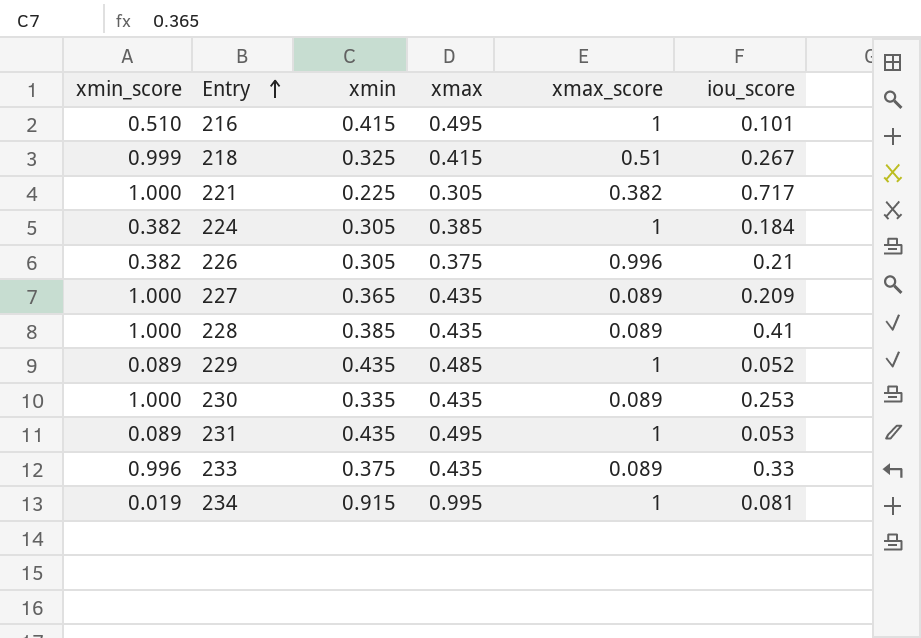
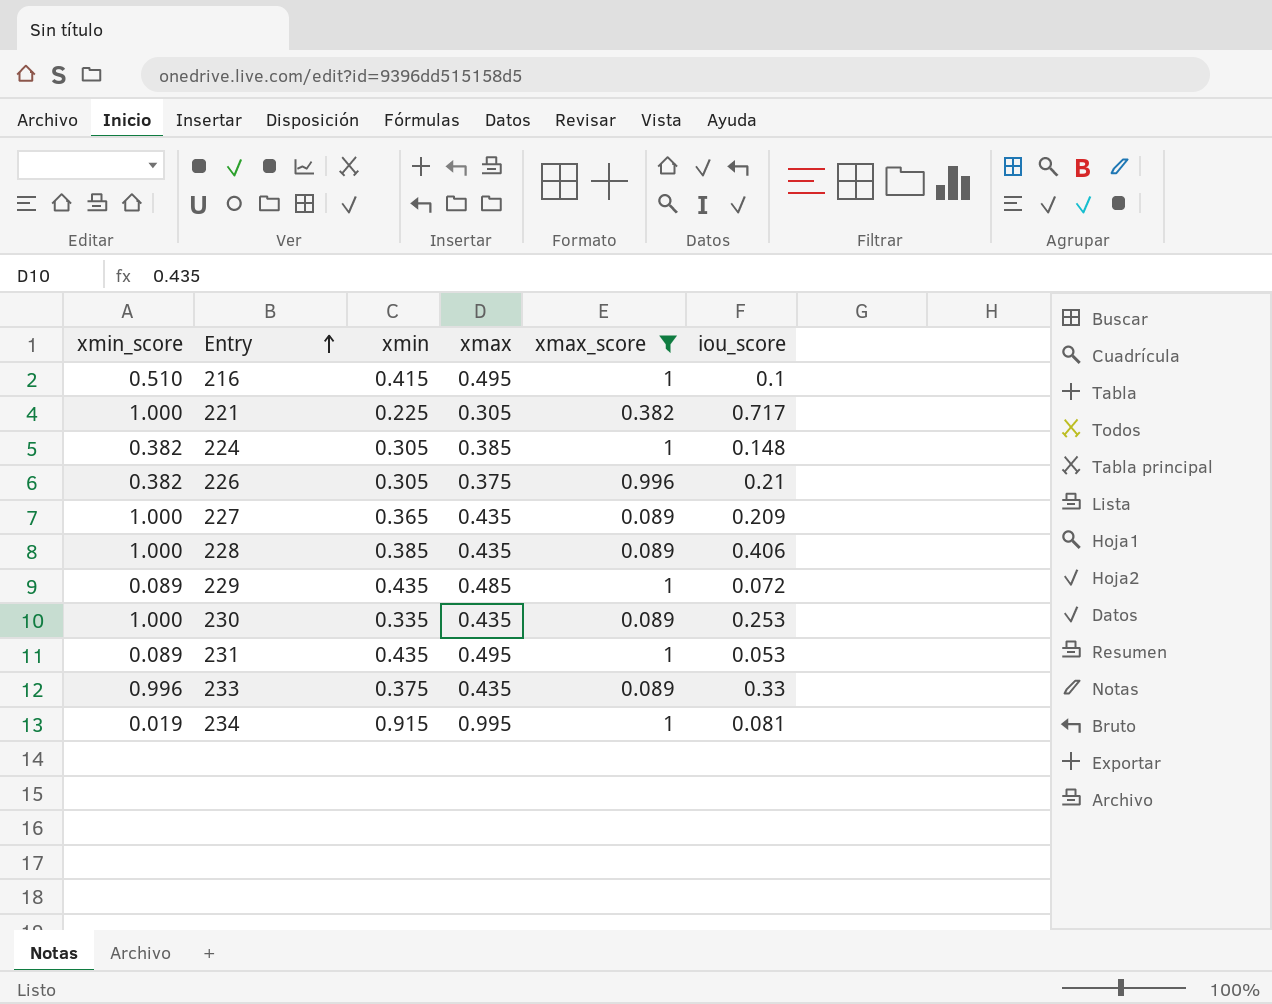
filter: none -> xmax_score != 0.51
216 | iou_score: 0.101 -> 0.1
224 | iou_score: 0.184 -> 0.148
228 | iou_score: 0.41 -> 0.406
229 | iou_score: 0.052 -> 0.072

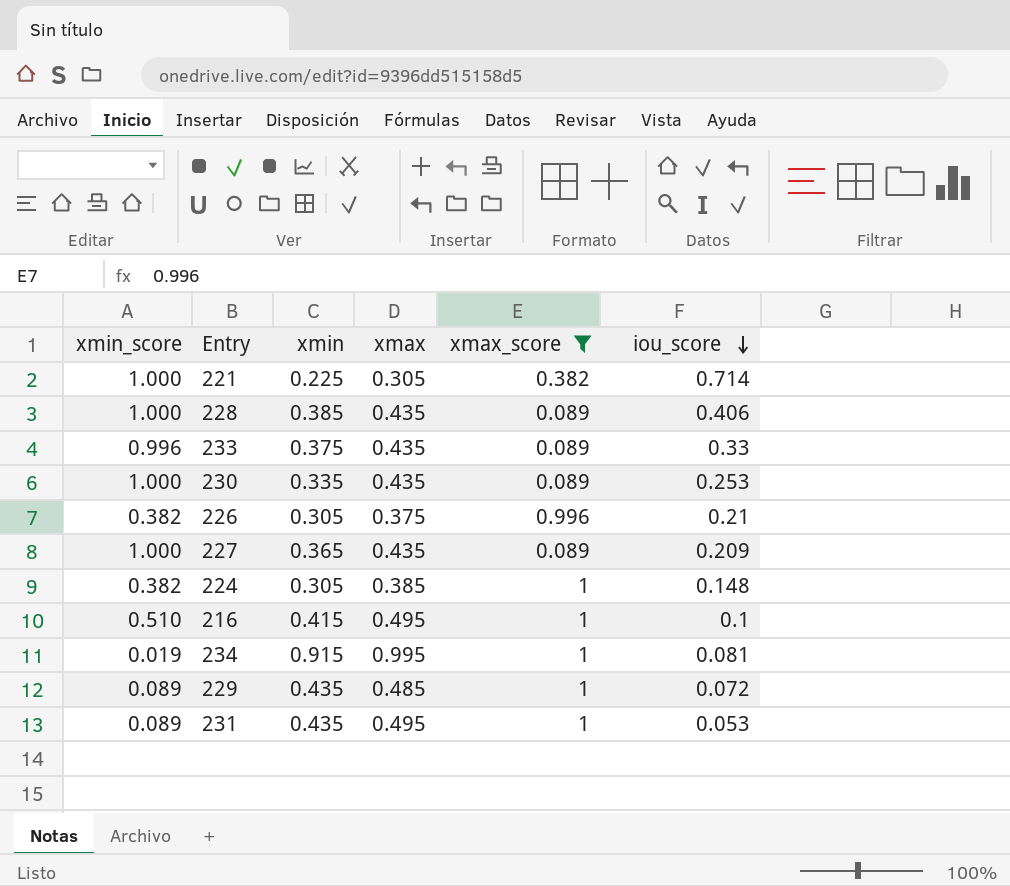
row order: Entry ascending -> iou_score descending
221 | iou_score: 0.717 -> 0.714

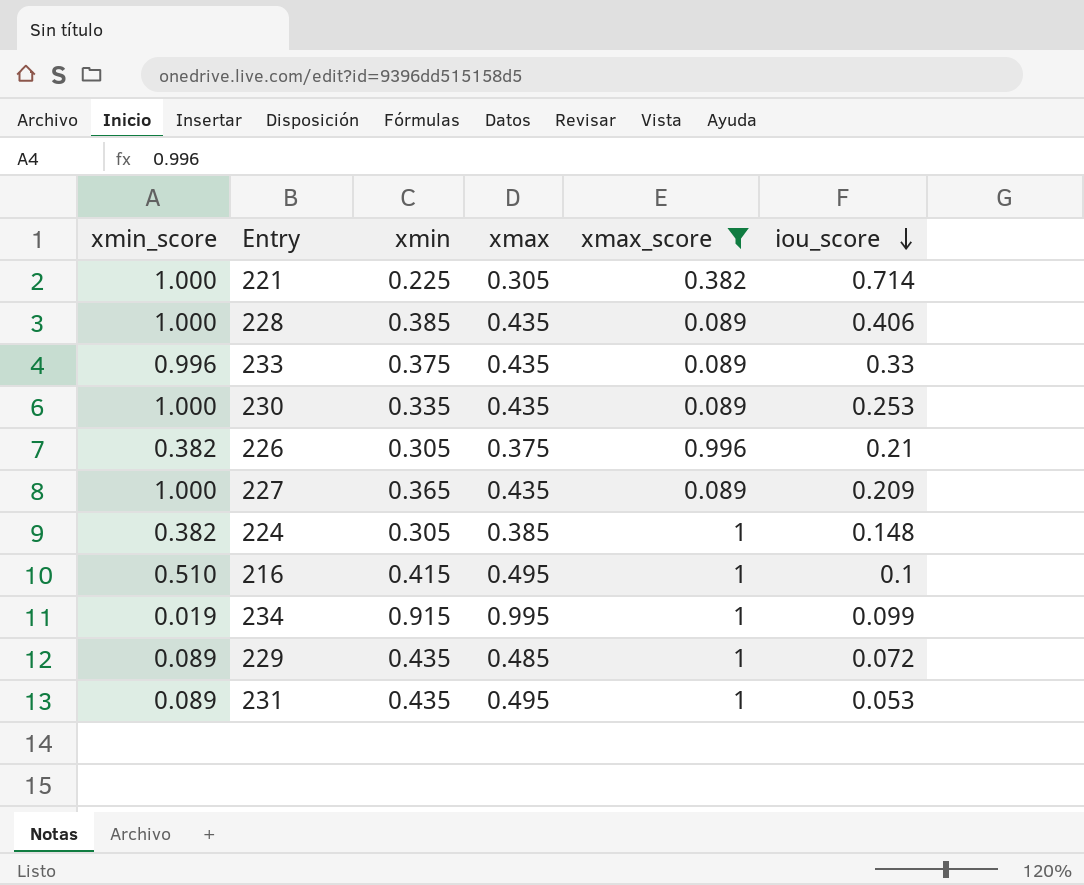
234 | iou_score: 0.081 -> 0.099

